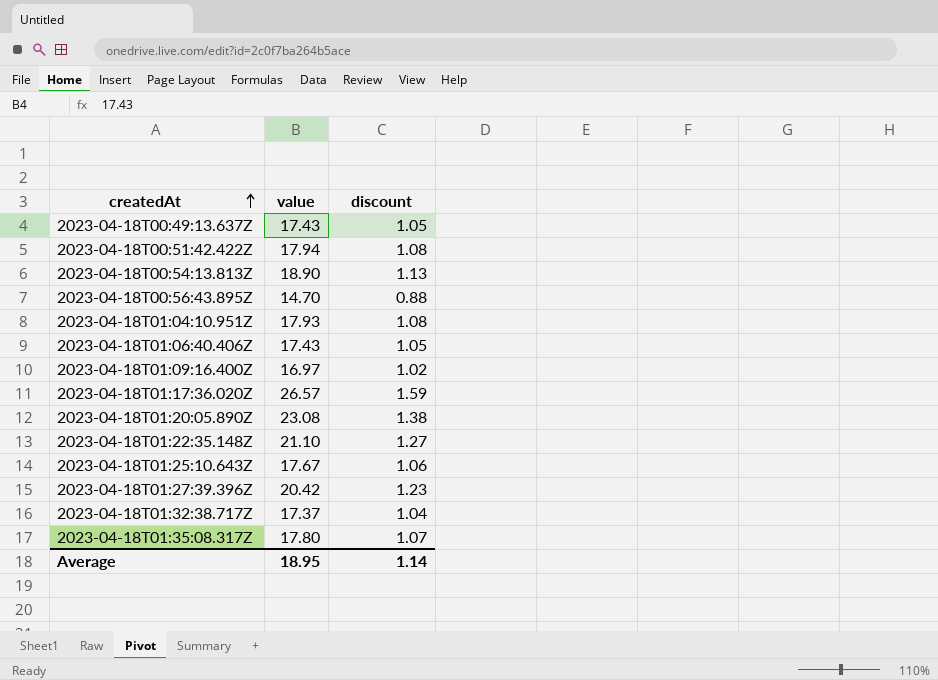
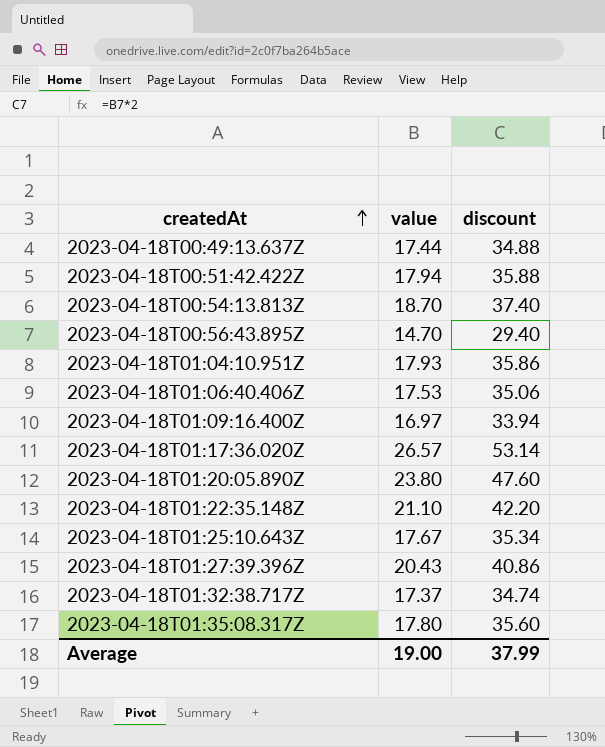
column discount | formula: [value] * 0.06 -> [value] * 2
2023-04-18T00:49:13.637Z | value: 17.43 -> 17.44
2023-04-18T00:54:13.813Z | value: 18.90 -> 18.70
2023-04-18T01:06:40.406Z | value: 17.43 -> 17.53
2023-04-18T01:20:05.890Z | value: 23.08 -> 23.80
2023-04-18T01:27:39.396Z | value: 20.42 -> 20.43
Average | value: 18.95 -> 19.00
Average | discount: 1.14 -> 37.99

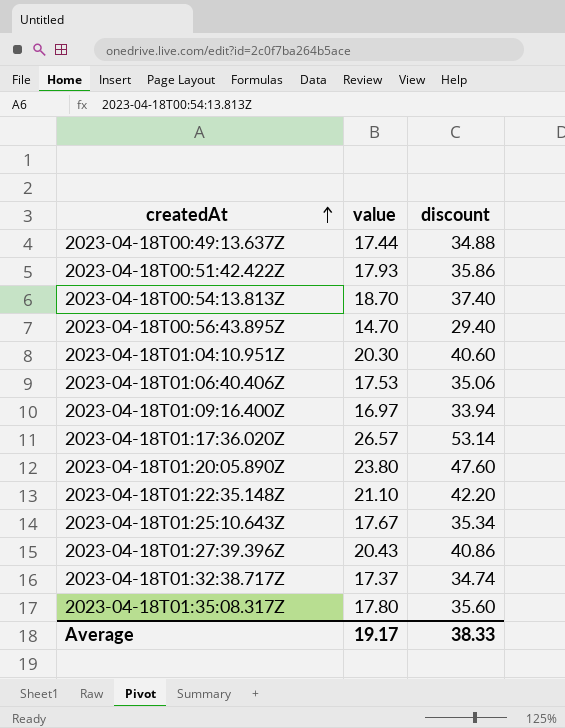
2023-04-18T00:51:42.422Z | value: 17.94 -> 17.93
2023-04-18T00:51:42.422Z | discount: 35.88 -> 35.86
2023-04-18T01:04:10.951Z | value: 17.93 -> 20.30
2023-04-18T01:04:10.951Z | discount: 35.86 -> 40.60
Average | value: 19.00 -> 19.17
Average | discount: 37.99 -> 38.33

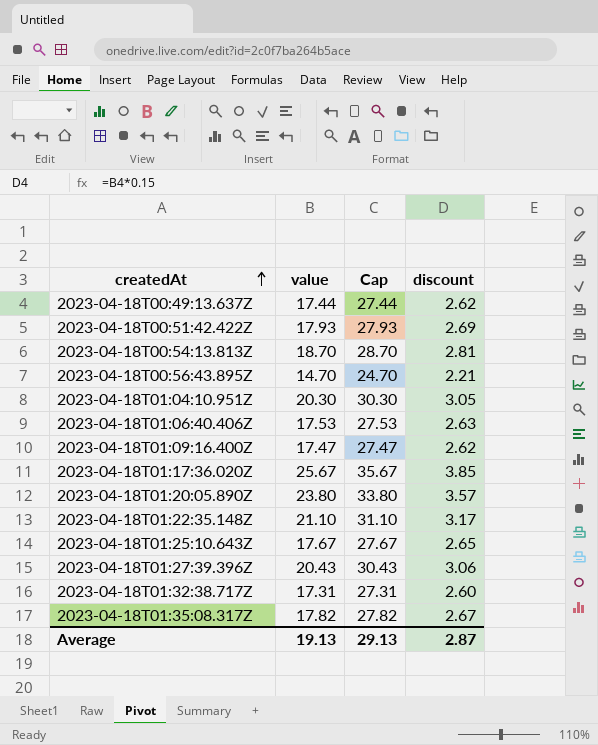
column Cap | formula: none -> [value] + 10
column discount | formula: [value] * 2 -> [value] * 0.15
2023-04-18T01:09:16.400Z | value: 16.97 -> 17.47
2023-04-18T01:17:36.020Z | value: 26.57 -> 25.67
2023-04-18T01:32:38.717Z | value: 17.37 -> 17.31
2023-04-18T01:35:08.317Z | value: 17.80 -> 17.82
Average | value: 19.17 -> 19.13
Average | discount: 38.33 -> 2.87

